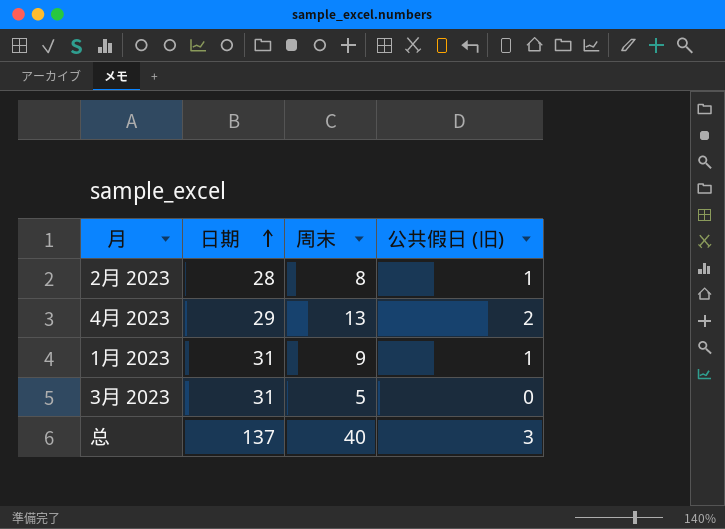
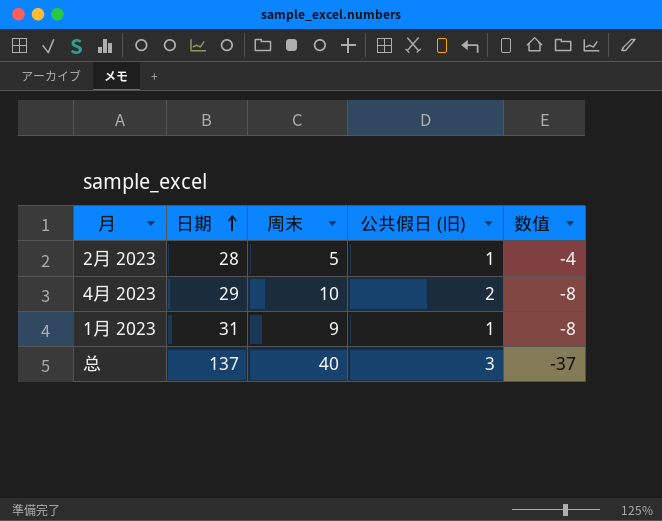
column 数值 | formula: none -> [公共假日 (旧)] - [周末]
row 3月 2023: 31 | 5 | 0 -> none
2月 2023 | 周末: 8 -> 5
4月 2023 | 周末: 13 -> 10

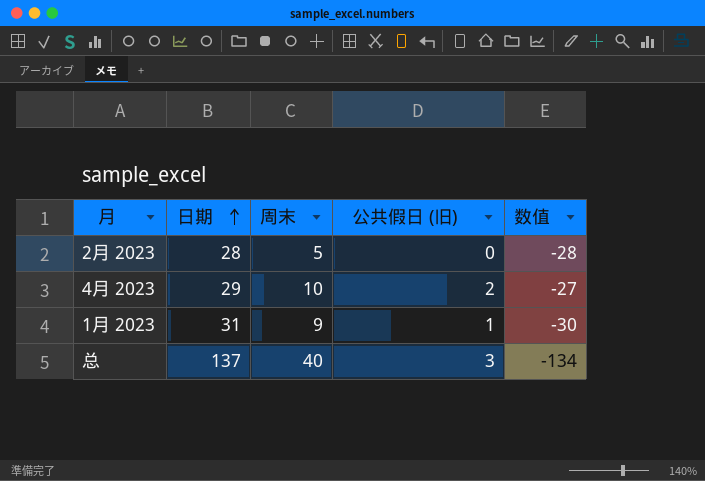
column 数值 | formula: [公共假日 (旧)] - [周末] -> [公共假日 (旧)] - [日期]
2月 2023 | 公共假日 (旧): 1 -> 0

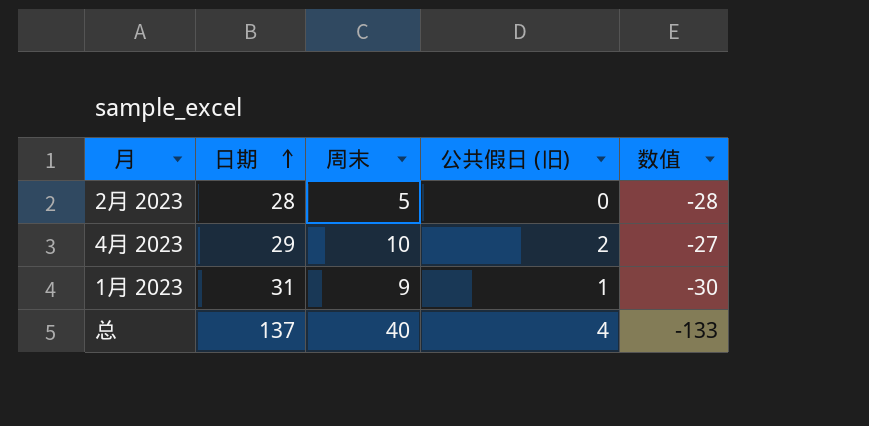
总 | 公共假日 (旧): 3 -> 4
总 | 数值: -134 -> -133

